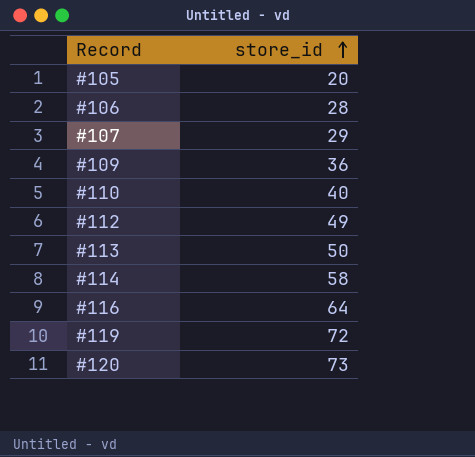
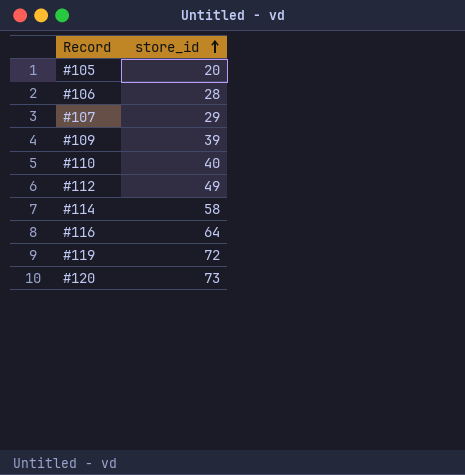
row #113: 50 -> none
#109 | store_id: 36 -> 39

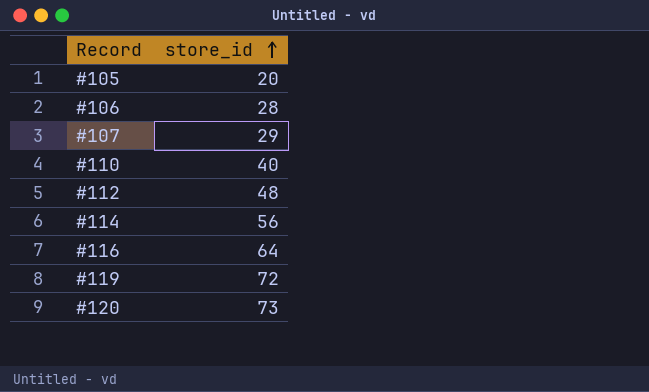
row #109: 39 -> none
#112 | store_id: 49 -> 48
#114 | store_id: 58 -> 56

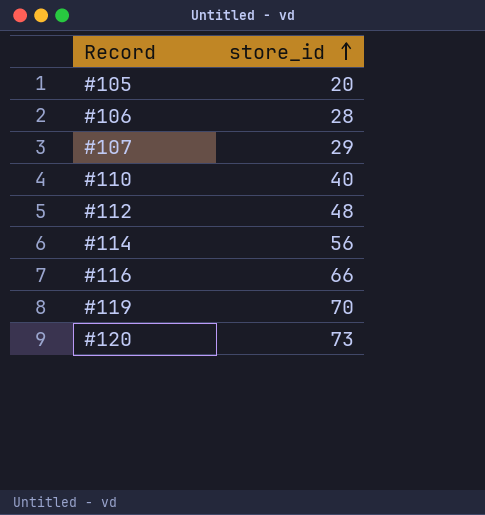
#116 | store_id: 64 -> 66
#119 | store_id: 72 -> 70

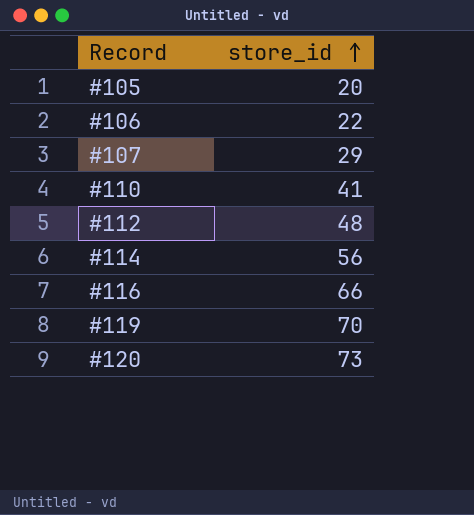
#106 | store_id: 28 -> 22
#110 | store_id: 40 -> 41

